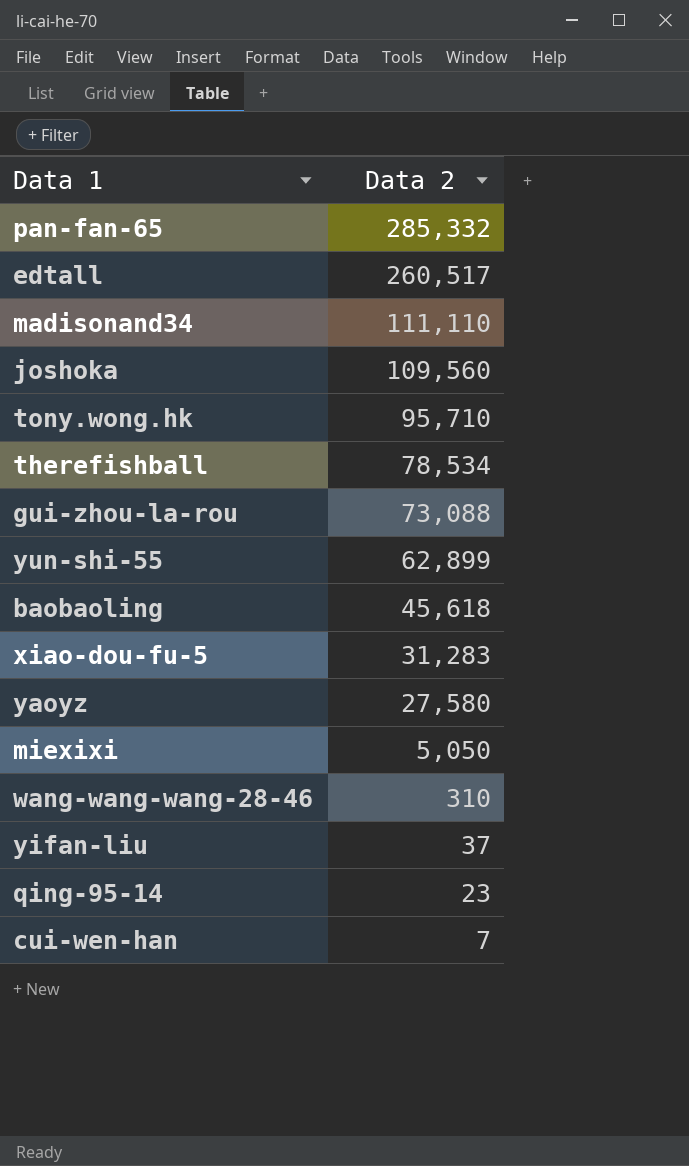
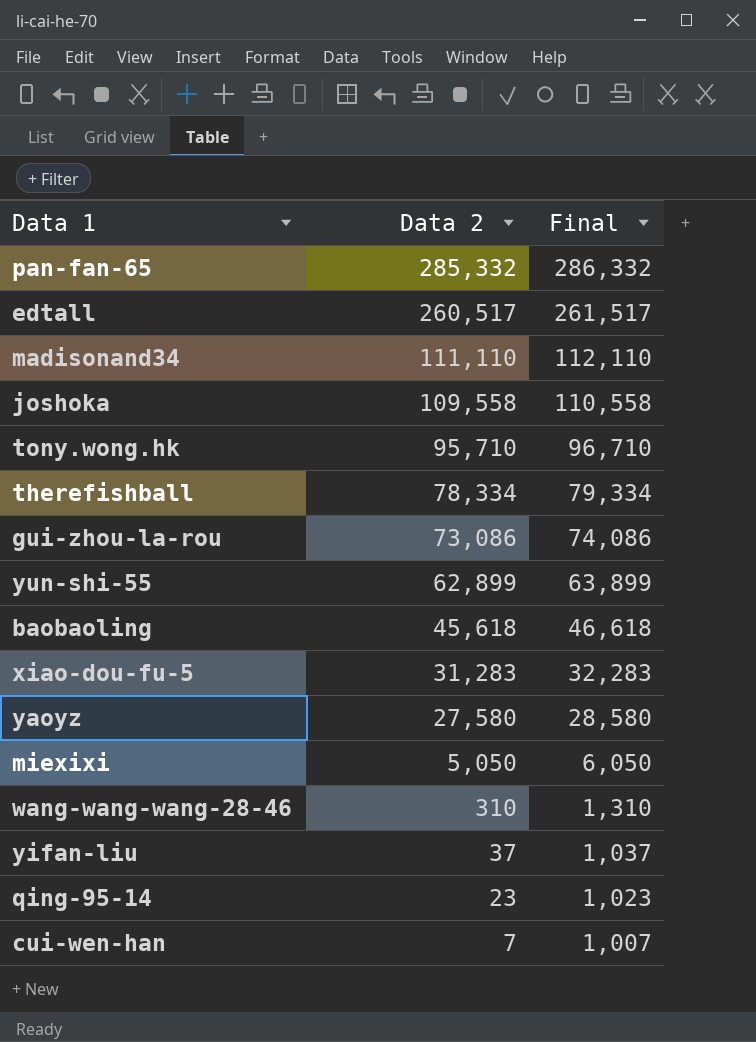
column Final | formula: none -> [Data 2] + 1000
joshoka | Data 2: 109,560 -> 109,558
therefishball | Data 2: 78,534 -> 78,334
gui-zhou-la-rou | Data 2: 73,088 -> 73,086

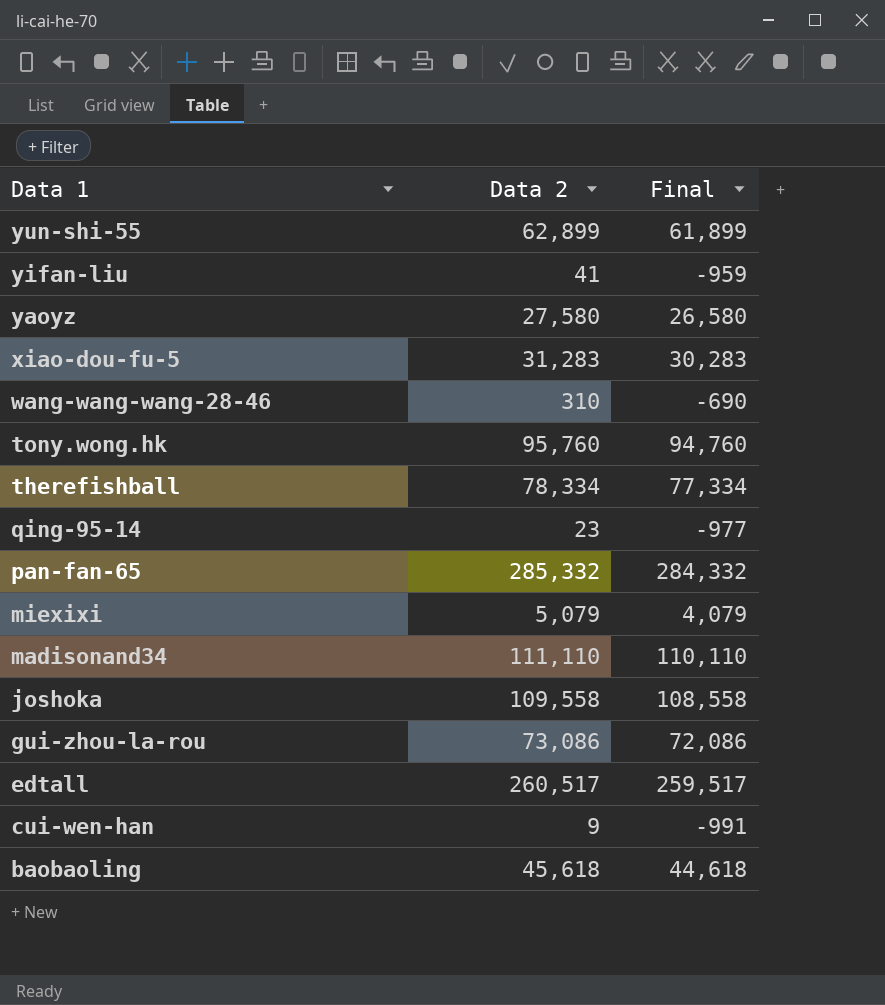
row order: Data 2 descending -> Data 1 descending
column Final | formula: [Data 2] + 1000 -> [Data 2] - 1000
yifan-liu | Data 2: 37 -> 41
tony.wong.hk | Data 2: 95,710 -> 95,760
miexixi | Data 2: 5,050 -> 5,079
cui-wen-han | Data 2: 7 -> 9

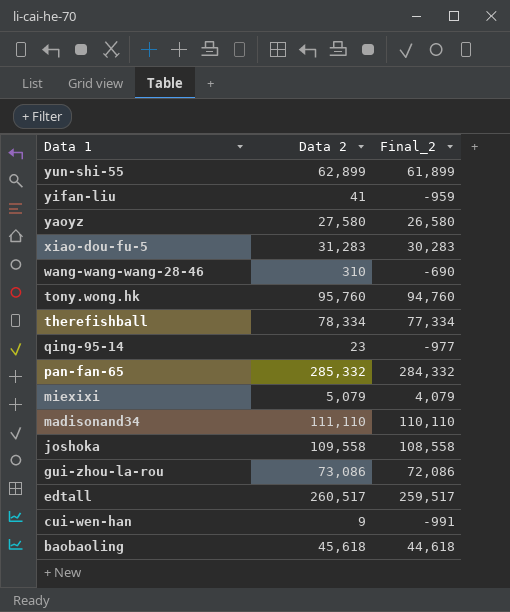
column name: Final -> Final_2

